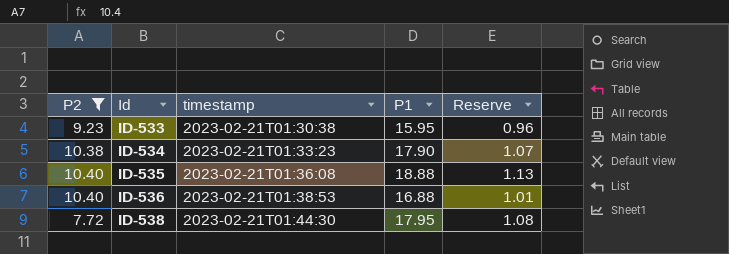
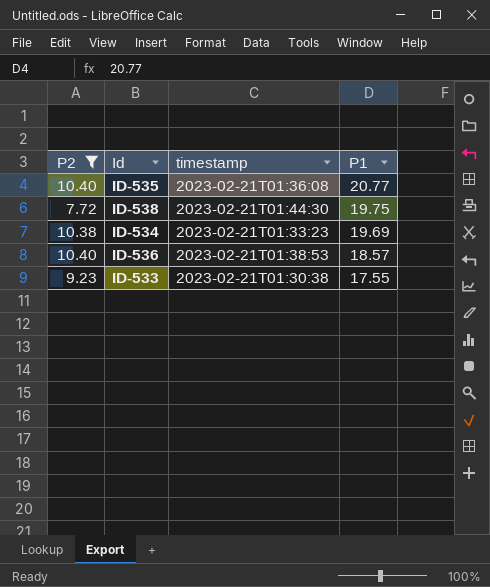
row order: Id ascending -> P1 descending
column Reserve | formula: [P1] * 0.06 -> none
ID-535 | P1: 18.88 -> 20.77
ID-538 | P1: 17.95 -> 19.75
ID-534 | P1: 17.90 -> 19.69
ID-536 | P1: 16.88 -> 18.57
ID-533 | P1: 15.95 -> 17.55

